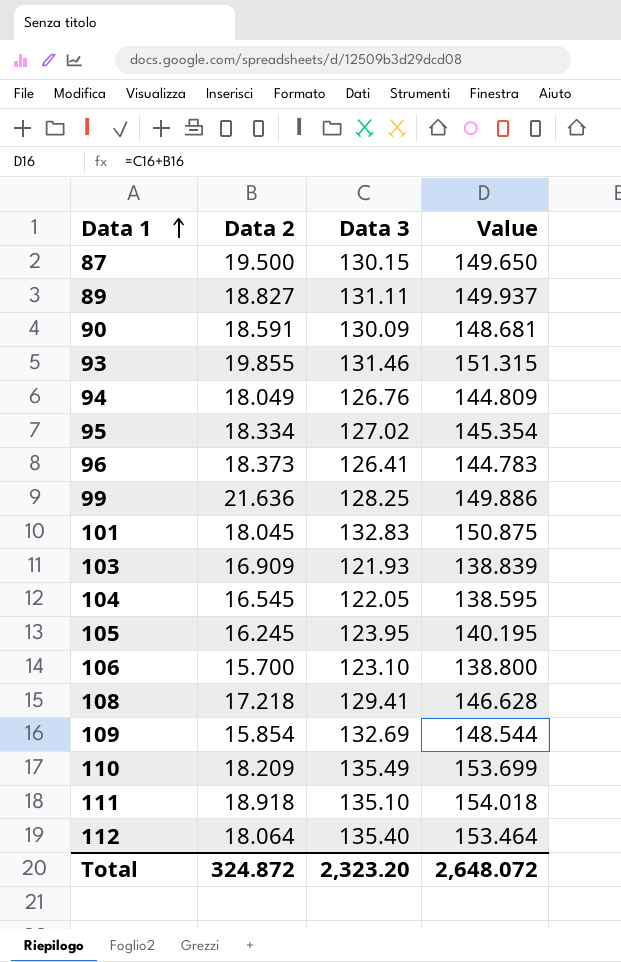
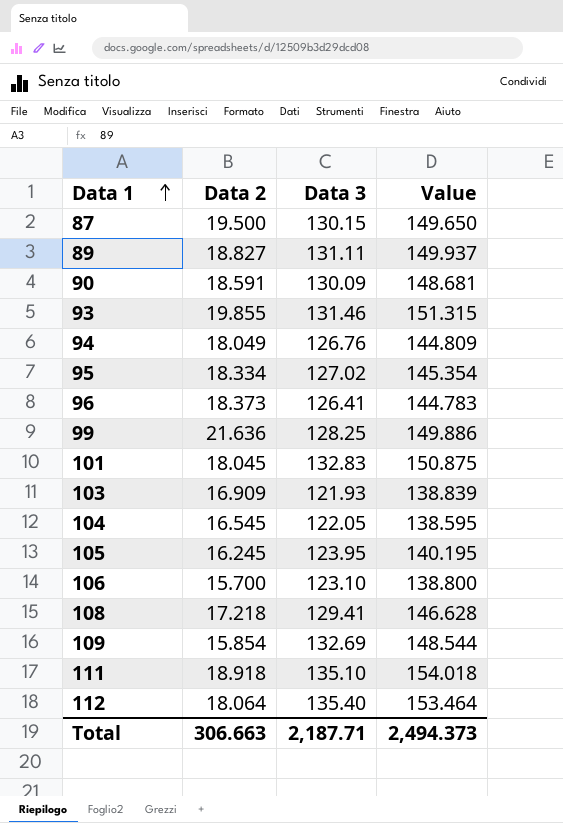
row 110: 18.209 | 135.49 | 153.699 -> none
Total | Data 2: 324.872 -> 306.663
Total | Data 3: 2,323.20 -> 2,187.71
Total | Value: 2,648.072 -> 2,494.373

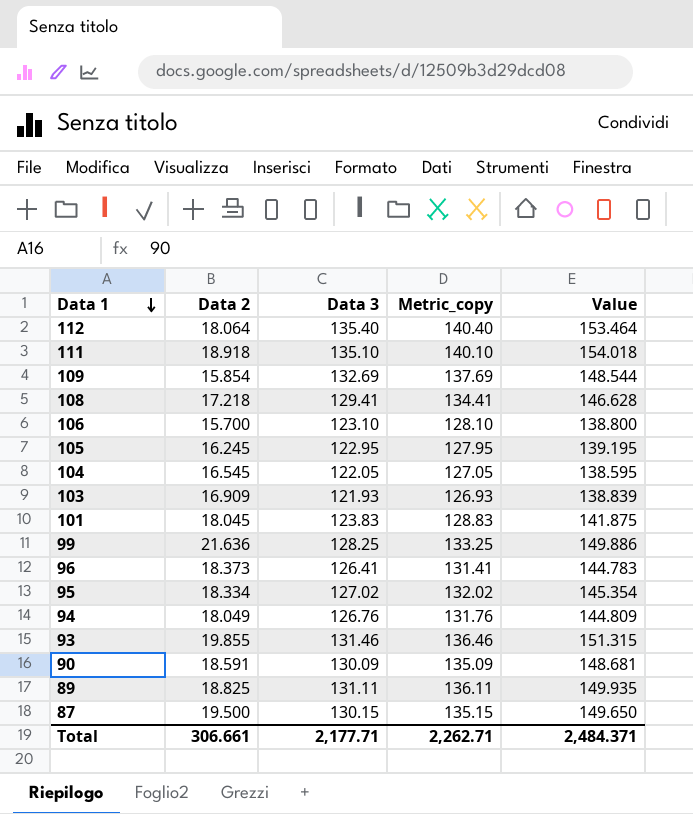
row order: Data 1 ascending -> Data 1 descending
column Metric_copy | formula: none -> [Data 3] + 5
105 | Data 3: 123.95 -> 122.95
105 | Value: 140.195 -> 139.195
101 | Data 3: 132.83 -> 123.83
101 | Value: 150.875 -> 141.875
89 | Data 2: 18.827 -> 18.825
89 | Value: 149.937 -> 149.935
Total | Data 2: 306.663 -> 306.661
Total | Data 3: 2,187.71 -> 2,177.71
Total | Value: 2,494.373 -> 2,484.371

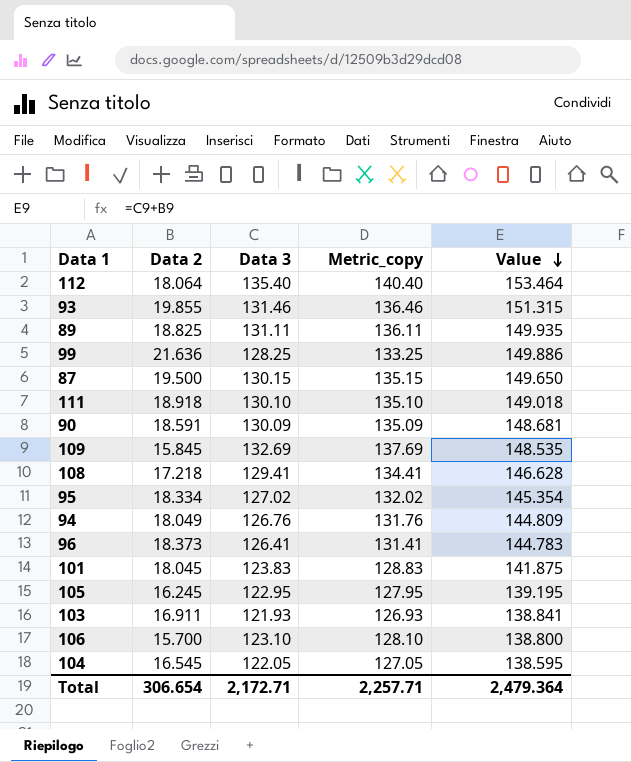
row order: Data 1 descending -> Value descending
111 | Data 3: 135.10 -> 130.10
111 | Metric_copy: 140.10 -> 135.10
111 | Value: 154.018 -> 149.018
109 | Data 2: 15.854 -> 15.845
109 | Value: 148.544 -> 148.535
103 | Data 2: 16.909 -> 16.911
103 | Value: 138.839 -> 138.841
Total | Data 2: 306.661 -> 306.654
Total | Data 3: 2,177.71 -> 2,172.71
Total | Metric_copy: 2,262.71 -> 2,257.71
Total | Value: 2,484.371 -> 2,479.364

